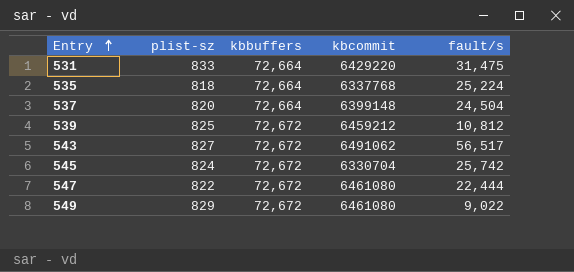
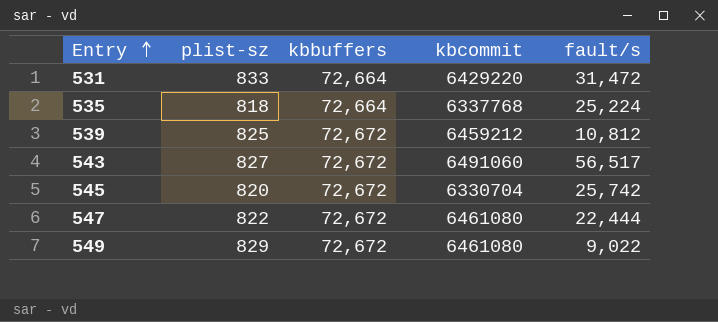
row 537: 820 | 72,664 | 6399148 | 24,504 -> none
531 | fault/s: 31,475 -> 31,472
543 | kbcommit: 6491062 -> 6491060
545 | plist-sz: 824 -> 820

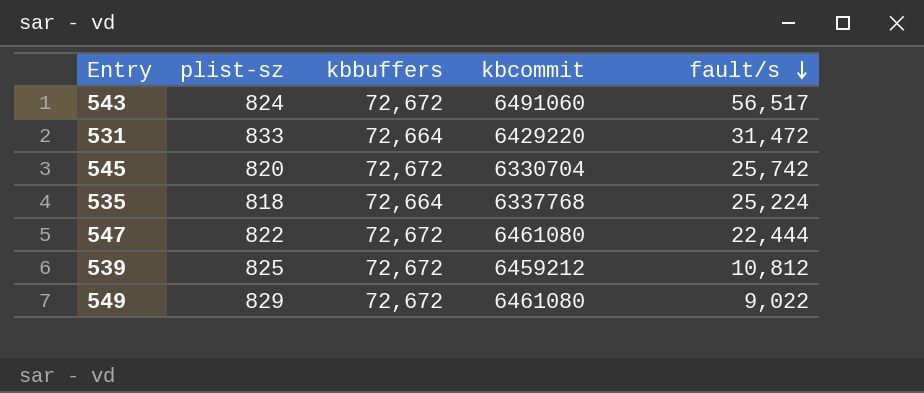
row order: Entry ascending -> fault/s descending
543 | plist-sz: 827 -> 824

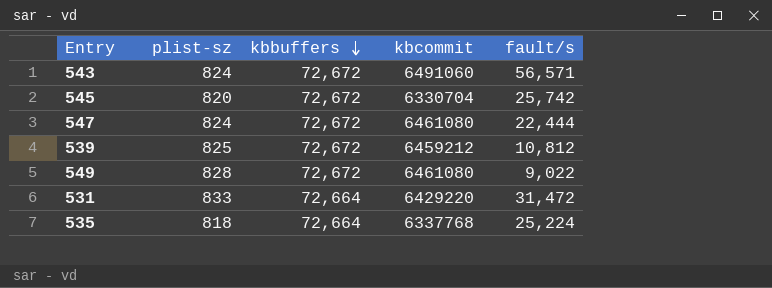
row order: fault/s descending -> kbbuffers descending
543 | fault/s: 56,517 -> 56,571
547 | plist-sz: 822 -> 824
549 | plist-sz: 829 -> 828

